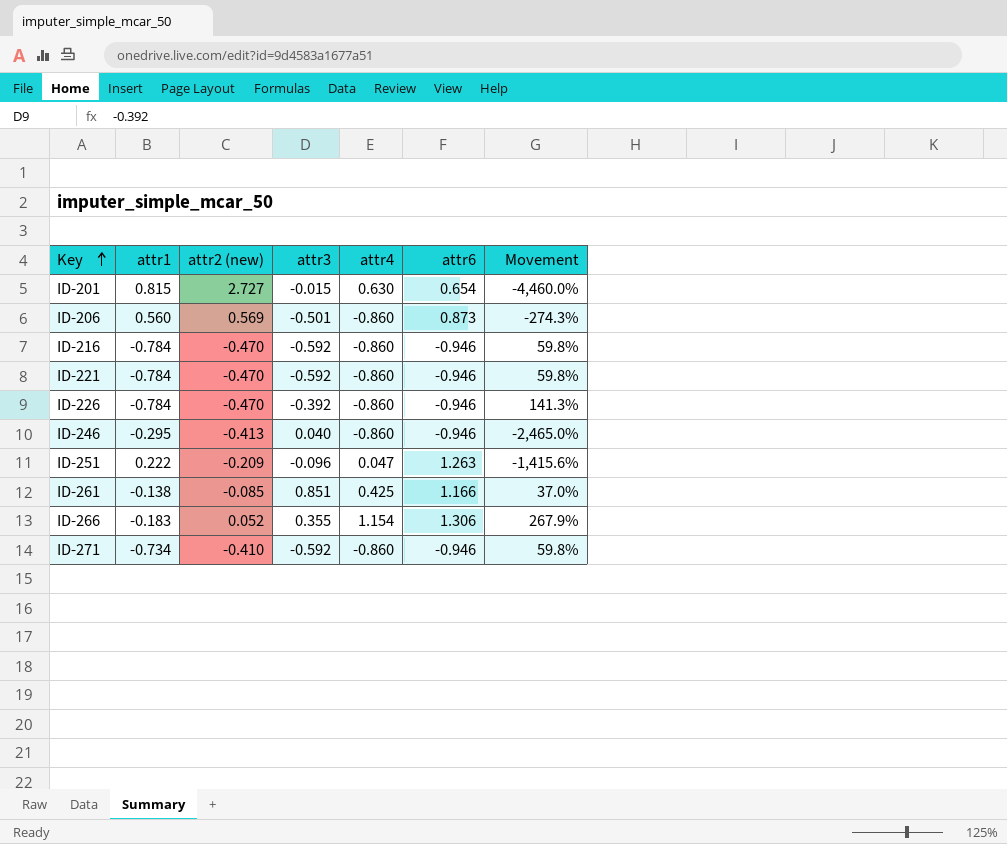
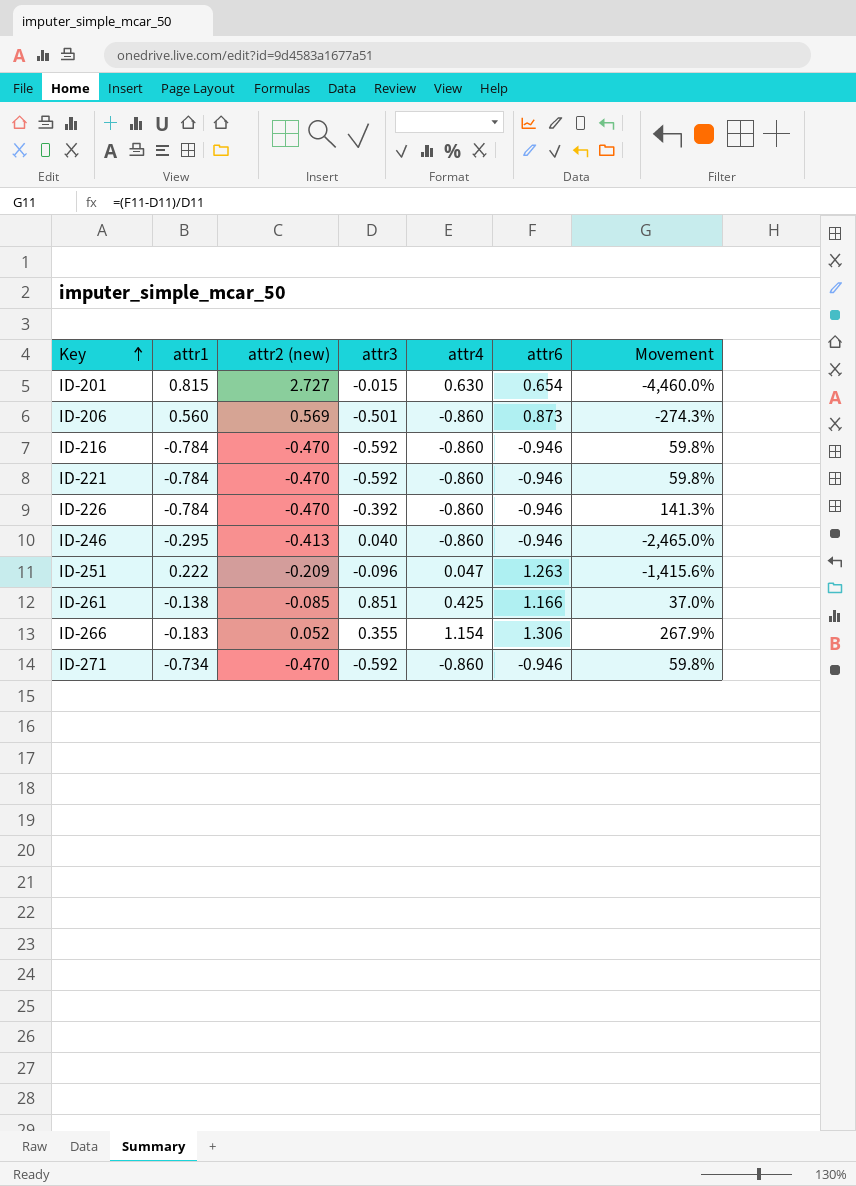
ID-271 | attr2 (new): -0.410 -> -0.470

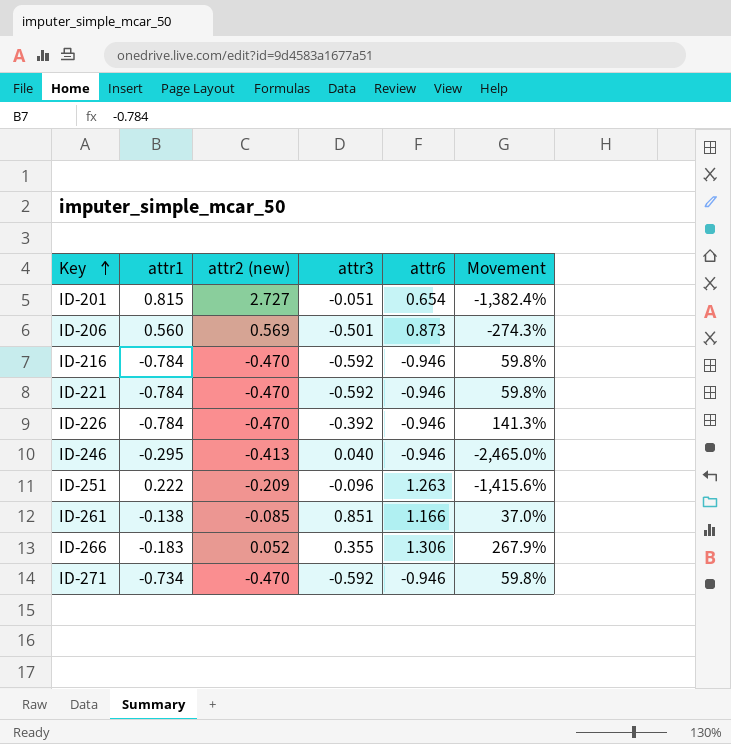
column attr4 | position: 5 -> none
ID-201 | attr3: -0.015 -> -0.051
ID-201 | Movement: -4,460.0% -> -1,382.4%

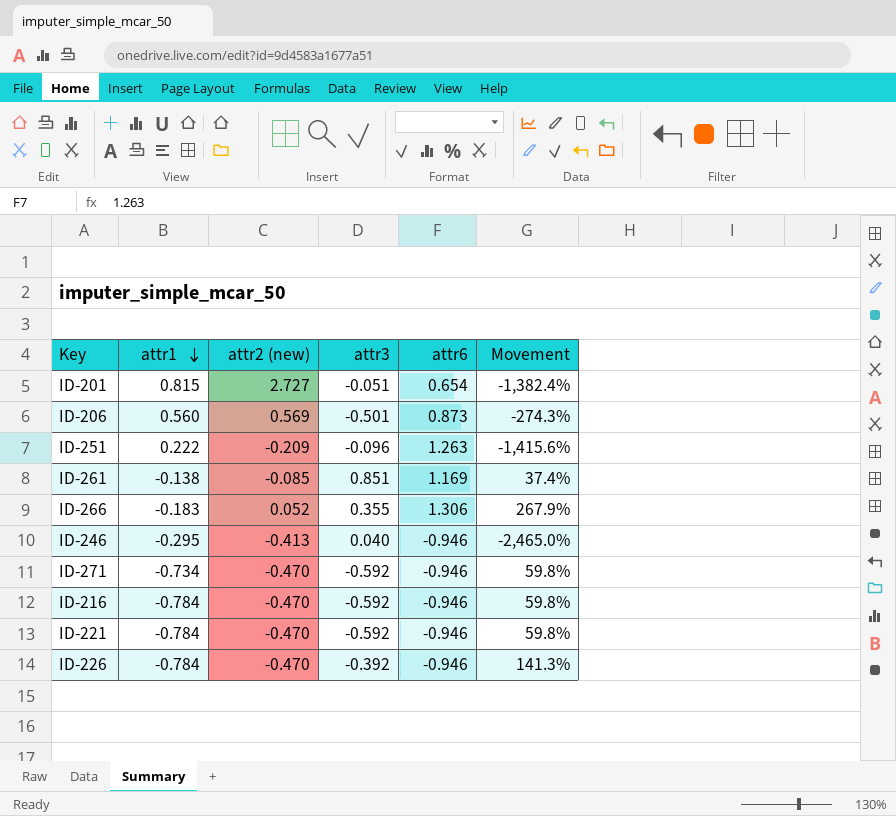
row order: Key ascending -> attr1 descending
ID-261 | attr6: 1.166 -> 1.169
ID-261 | Movement: 37.0% -> 37.4%

